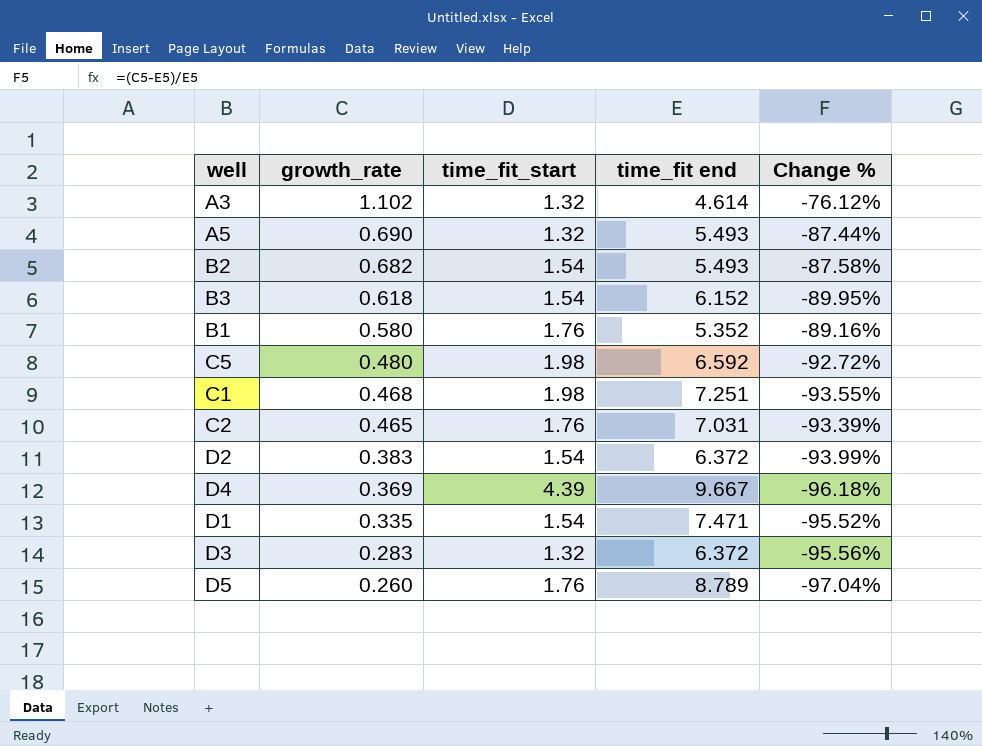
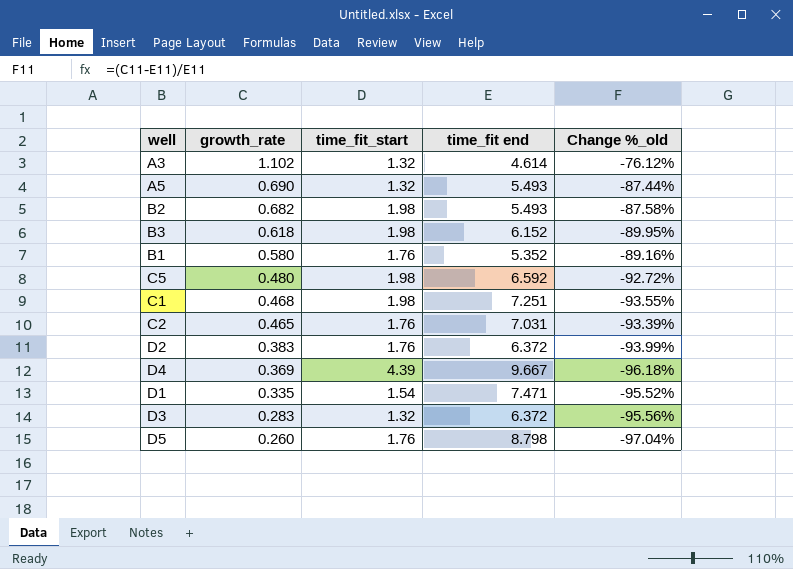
column name: Change % -> Change %_old
B2 | time_fit_start: 1.54 -> 1.98
B3 | time_fit_start: 1.54 -> 1.98
D2 | time_fit_start: 1.54 -> 1.76
D5 | time_fit end: 8.789 -> 8.798

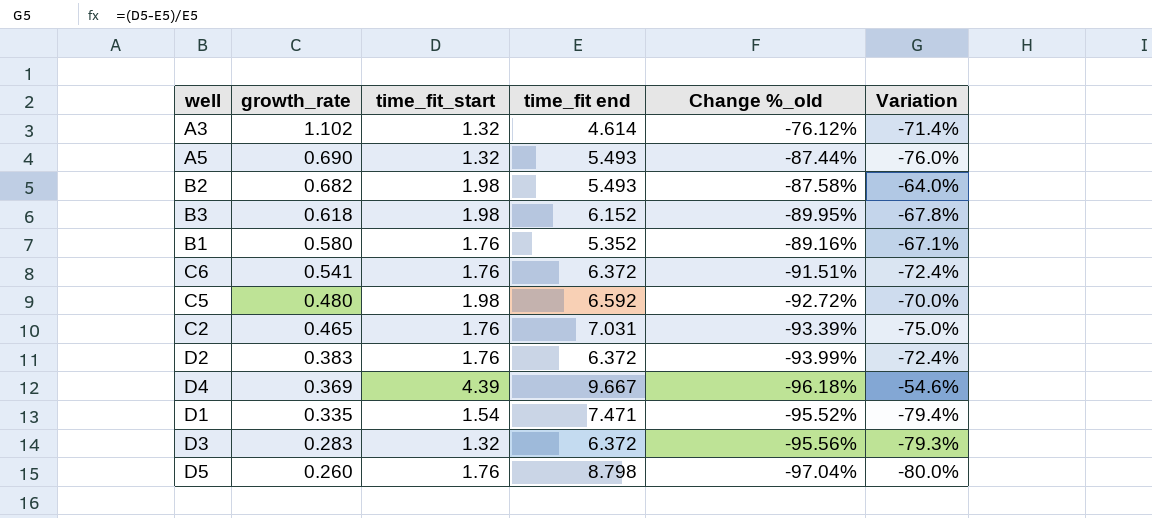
column Variation | formula: none -> ([time_fit_start] - [time_fit end]) / [time_fit end]
row C1: 0.468 | 1.98 | 7.251 | -93.55% -> none
row C6: none -> 0.541 | 1.76 | 6.372 | -91.51% | -72.4%

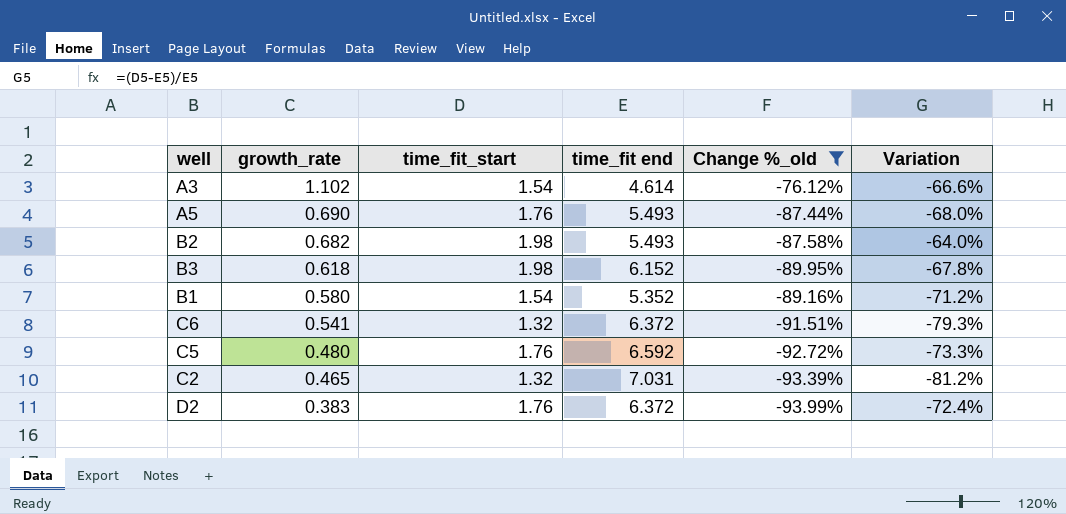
filter: none -> Change %_old >= -93.99%
A3 | time_fit_start: 1.32 -> 1.54
A3 | Variation: -71.4% -> -66.6%
A5 | time_fit_start: 1.32 -> 1.76
A5 | Variation: -76.0% -> -68.0%
B1 | time_fit_start: 1.76 -> 1.54
B1 | Variation: -67.1% -> -71.2%
C6 | time_fit_start: 1.76 -> 1.32
C6 | Variation: -72.4% -> -79.3%
C5 | time_fit_start: 1.98 -> 1.76
C5 | Variation: -70.0% -> -73.3%
C2 | time_fit_start: 1.76 -> 1.32
C2 | Variation: -75.0% -> -81.2%

